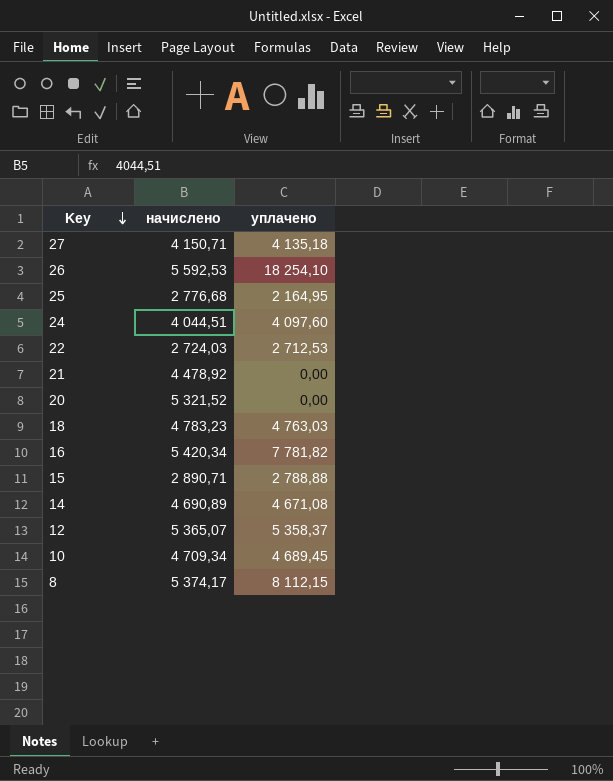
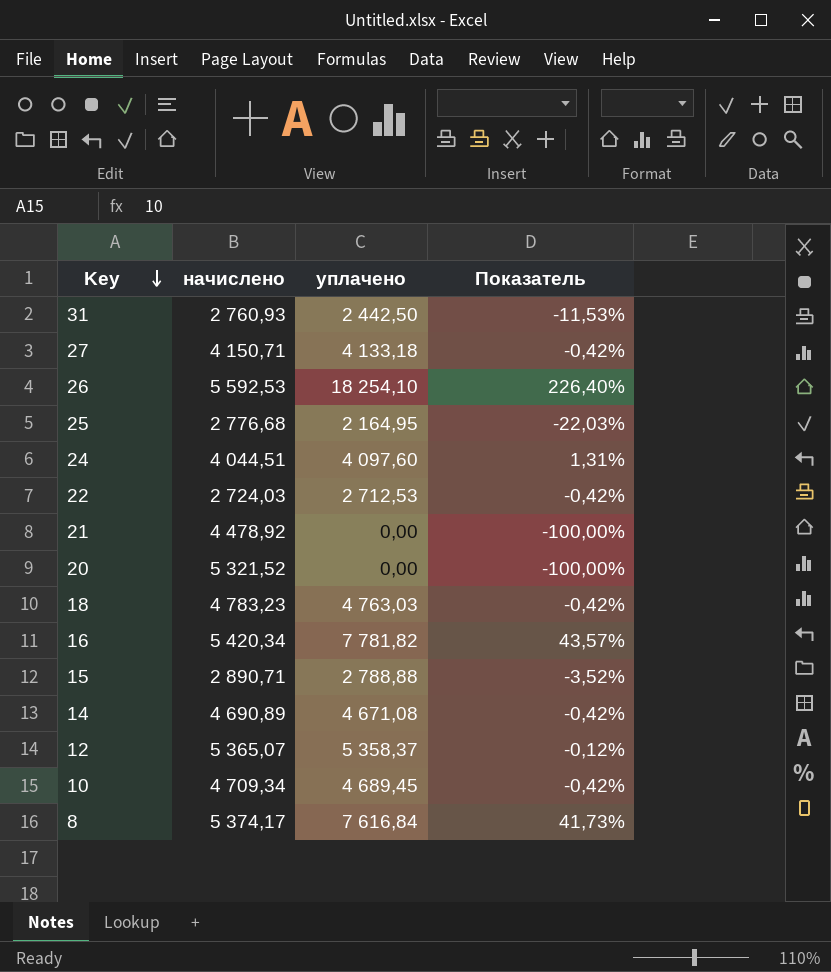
column Показатель | formula: none -> ([уплачено] - [начислено]) / [начислено]
row 31: none -> 2 760,93 | 2 442,50 | -11,53%
27 | уплачено: 4 135,18 -> 4 133,18
8 | уплачено: 8 112,15 -> 7 616,84

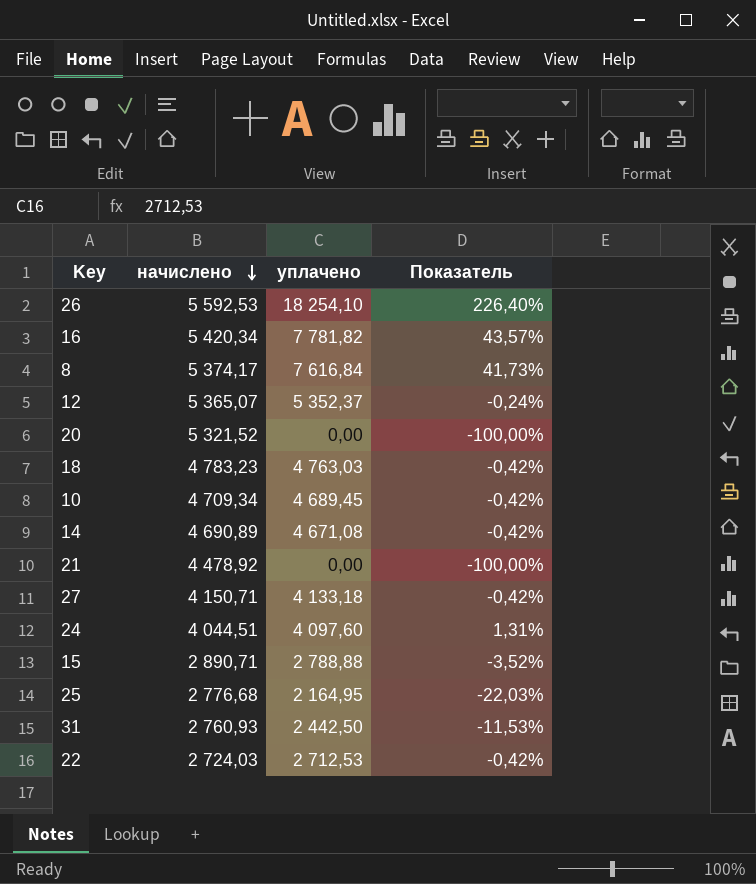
row order: Key descending -> начислено descending
12 | уплачено: 5 358,37 -> 5 352,37
12 | Показатель: -0,12% -> -0,24%

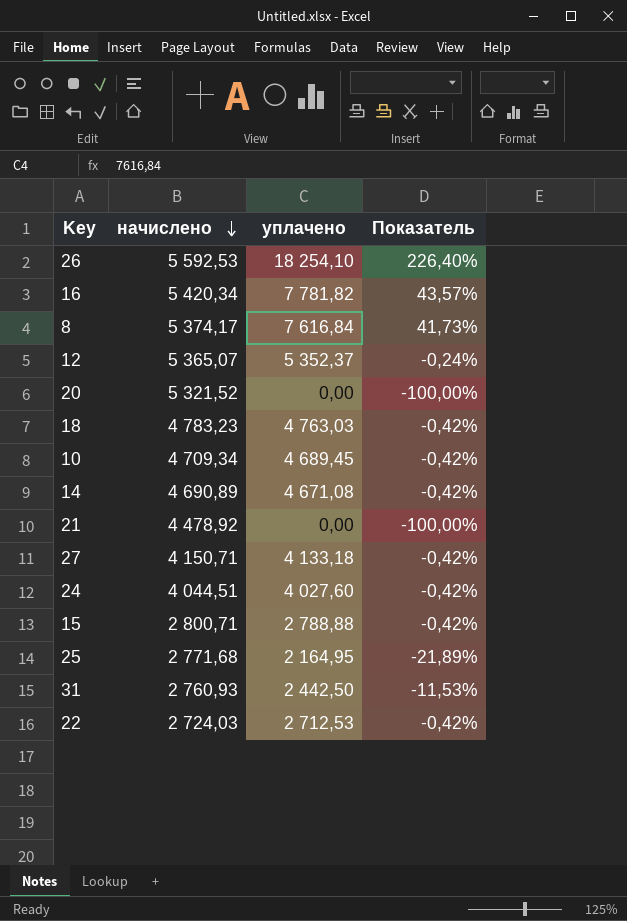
24 | уплачено: 4 097,60 -> 4 027,60
24 | Показатель: 1,31% -> -0,42%
15 | начислено: 2 890,71 -> 2 800,71
15 | Показатель: -3,52% -> -0,42%
25 | начислено: 2 776,68 -> 2 771,68
25 | Показатель: -22,03% -> -21,89%

